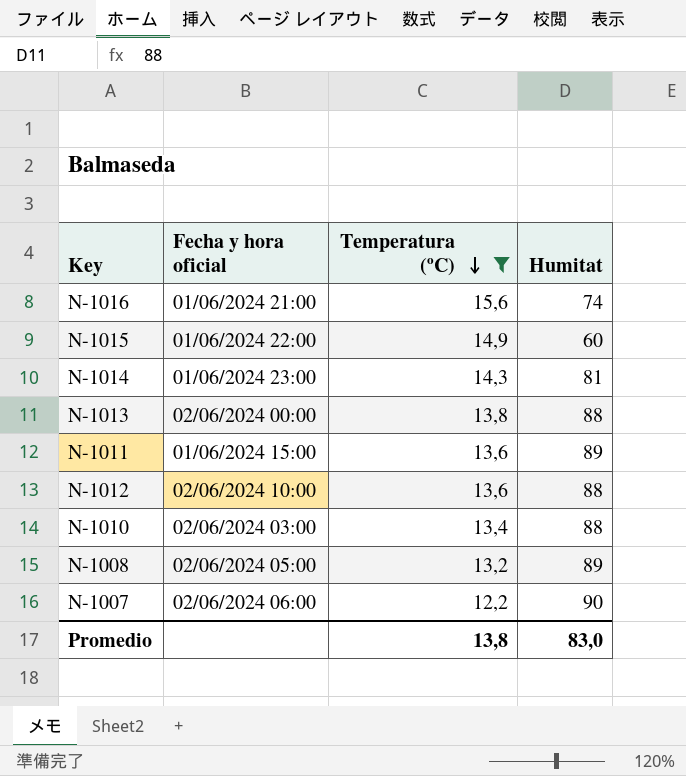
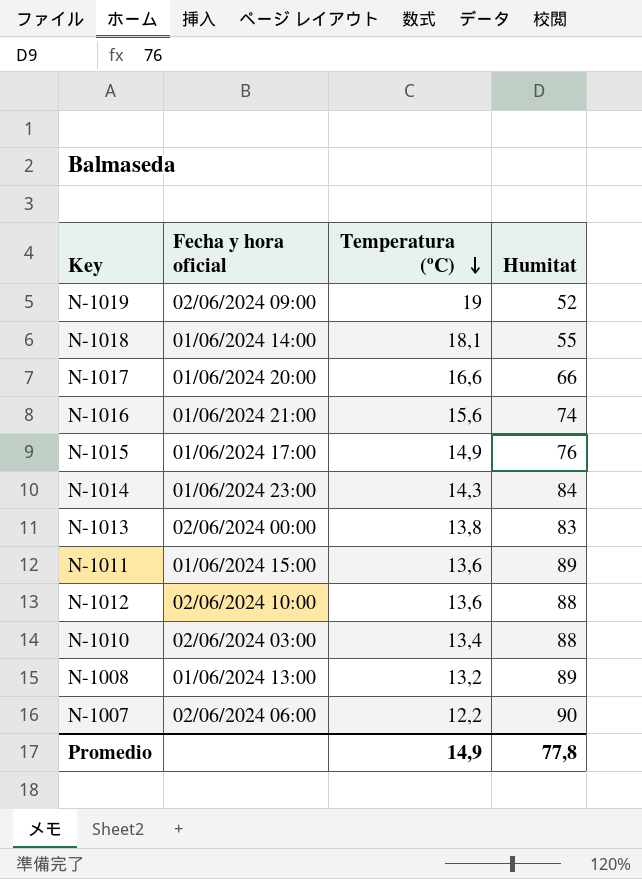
filter: Temperatura (ºC) <= 15,6 -> none
N-1015 | Fecha y hora oficial: 01/06/2024 22:00 -> 01/06/2024 17:00
N-1015 | Humitat: 60 -> 76
N-1014 | Humitat: 81 -> 84
N-1013 | Humitat: 88 -> 83
N-1008 | Fecha y hora oficial: 02/06/2024 05:00 -> 01/06/2024 13:00
Promedio | Temperatura (ºC): 13,8 -> 14,9
Promedio | Humitat: 83,0 -> 77,8

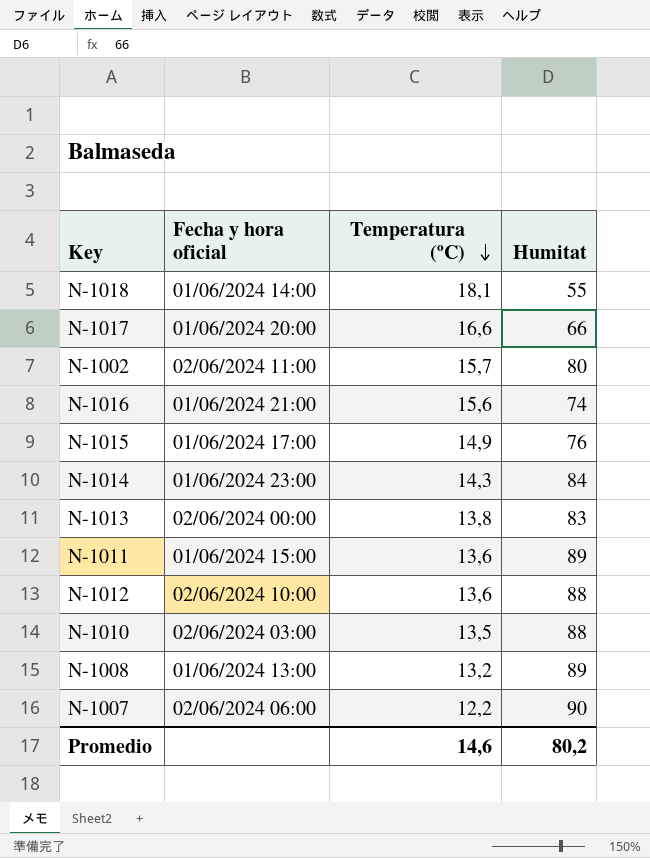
row N-1019: 02/06/2024 09:00 | 19 | 52 -> none
row N-1002: none -> 02/06/2024 11:00 | 15,7 | 80
N-1010 | Temperatura (ºC): 13,4 -> 13,5
Promedio | Temperatura (ºC): 14,9 -> 14,6
Promedio | Humitat: 77,8 -> 80,2

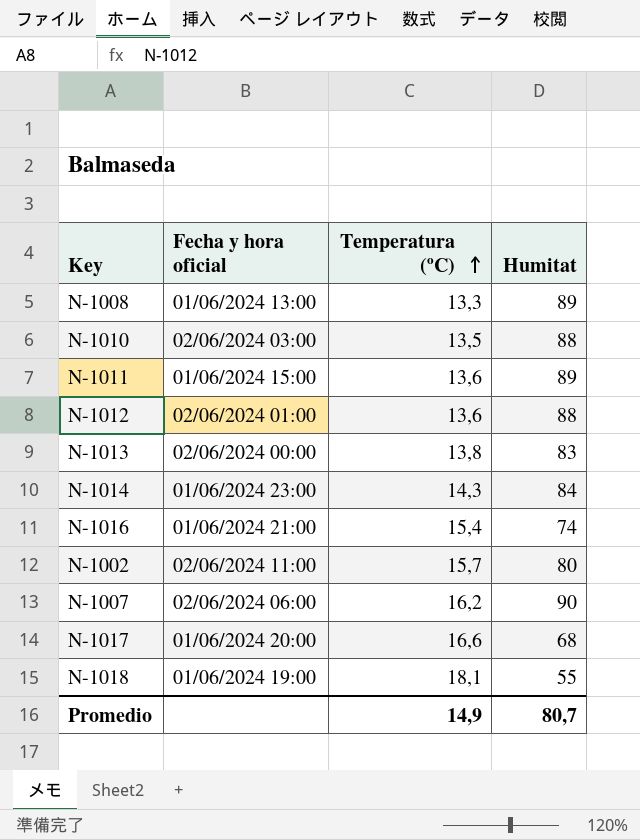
row order: Temperatura (ºC) descending -> Temperatura (ºC) ascending
row N-1015: 01/06/2024 17:00 | 14,9 | 76 -> none
N-1008 | Temperatura (ºC): 13,2 -> 13,3
N-1012 | Fecha y hora oficial: 02/06/2024 10:00 -> 02/06/2024 01:00
N-1016 | Temperatura (ºC): 15,6 -> 15,4
N-1007 | Temperatura (ºC): 12,2 -> 16,2
N-1017 | Humitat: 66 -> 68
N-1018 | Fecha y hora oficial: 01/06/2024 14:00 -> 01/06/2024 19:00
Promedio | Temperatura (ºC): 14,6 -> 14,9
Promedio | Humitat: 80,2 -> 80,7

